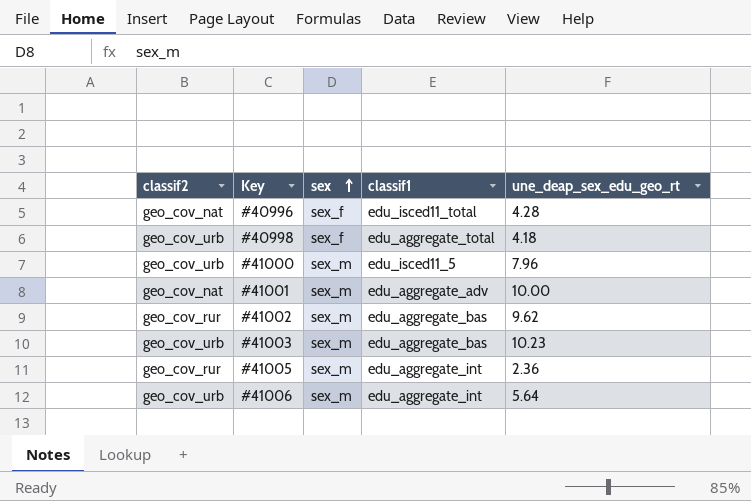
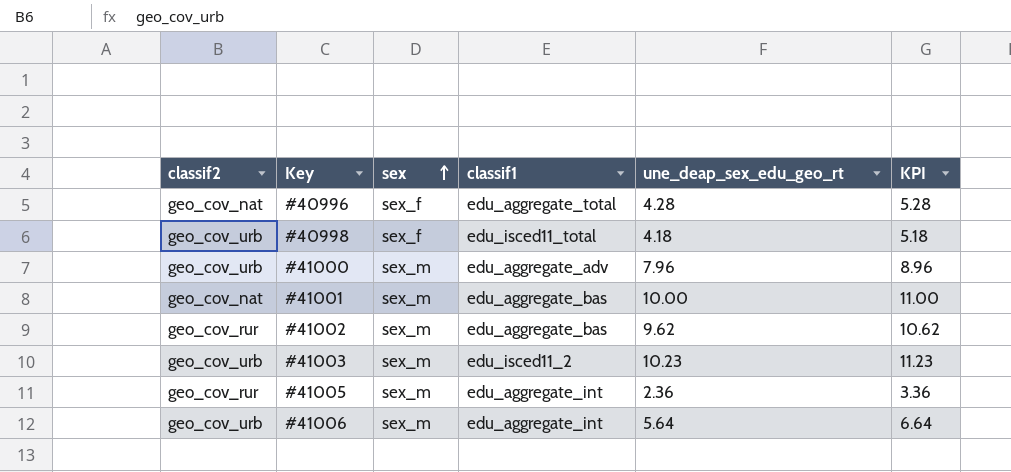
column KPI | formula: none -> [une_deap_sex_edu_geo_rt] + 1
#40996 | classif1: edu_isced11_total -> edu_aggregate_total
#40998 | classif1: edu_aggregate_total -> edu_isced11_total
#41000 | classif1: edu_isced11_5 -> edu_aggregate_adv
#41001 | classif1: edu_aggregate_adv -> edu_aggregate_bas
#41003 | classif1: edu_aggregate_bas -> edu_isced11_2

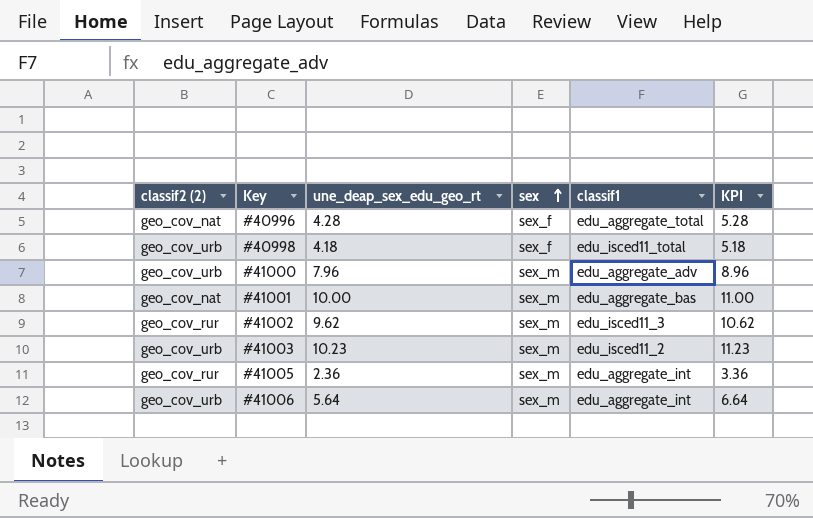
column name: classif2 -> classif2 (2)
column une_deap_sex_edu_geo_rt | position: 5 -> 3
#41002 | classif1: edu_aggregate_bas -> edu_isced11_3

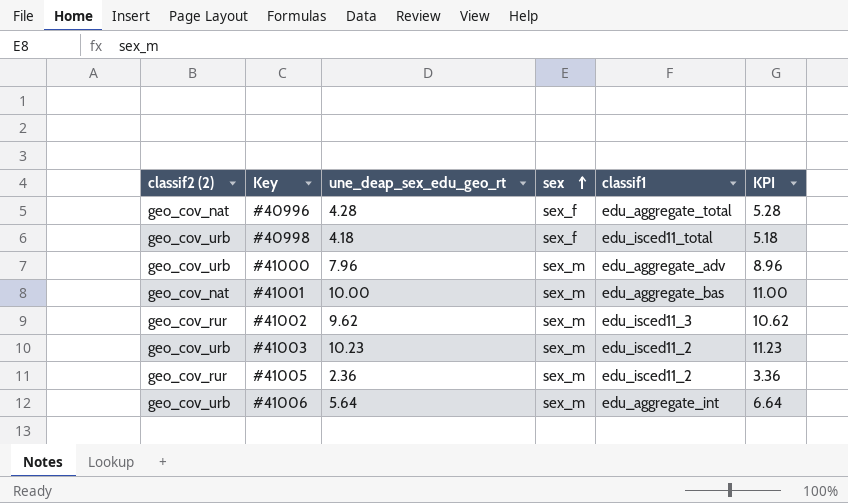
#41005 | classif1: edu_aggregate_int -> edu_isced11_2

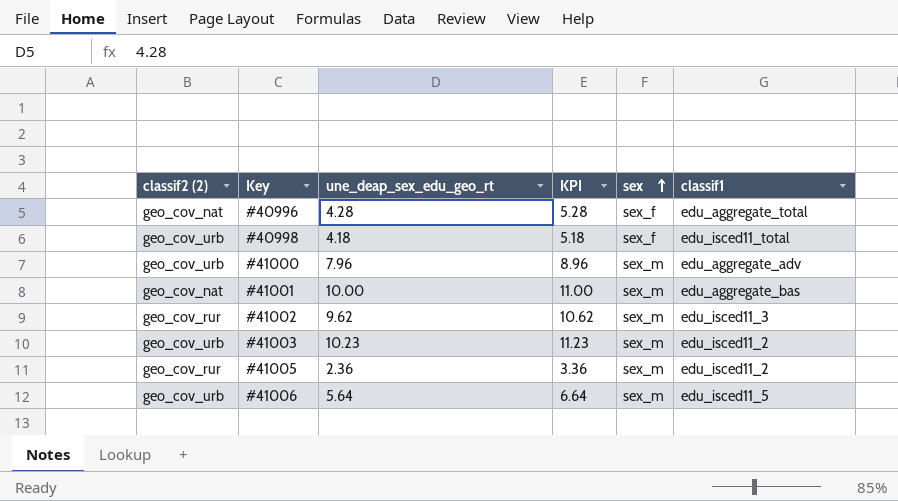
column KPI | position: 6 -> 4
#41006 | classif1: edu_aggregate_int -> edu_isced11_5

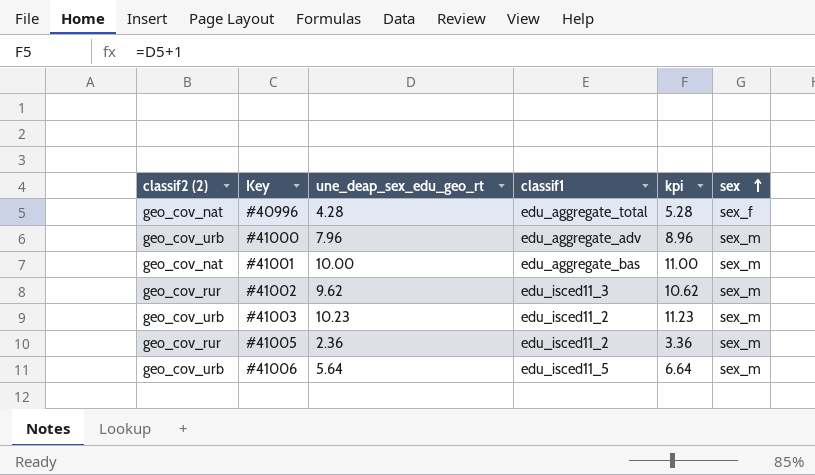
column classif1 | position: 6 -> 4
column name: KPI -> kpi
row #40998: geo_cov_urb | 4.18 | 5.18 | sex_f | edu_isced11_total -> none

